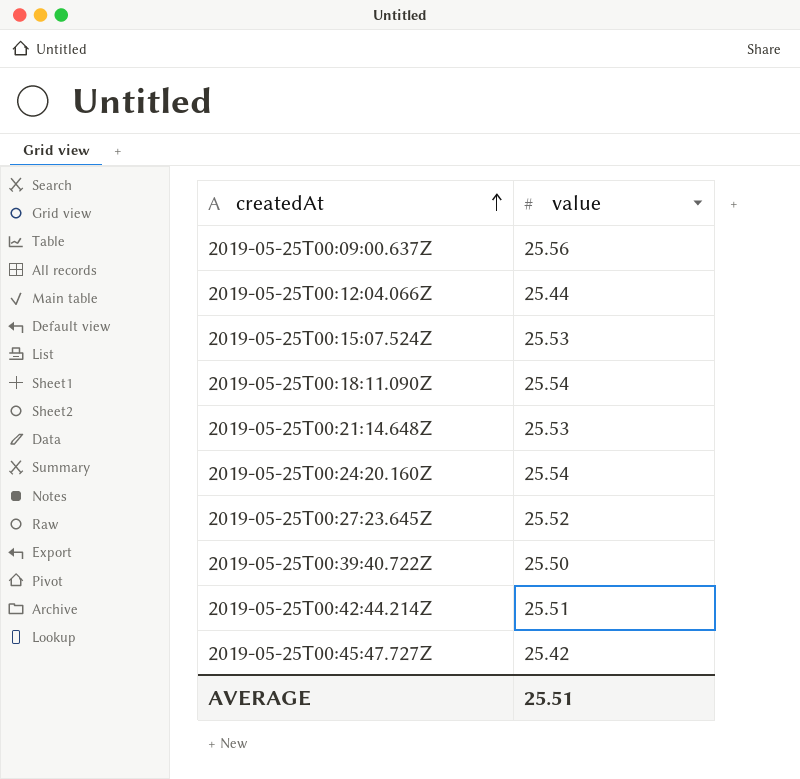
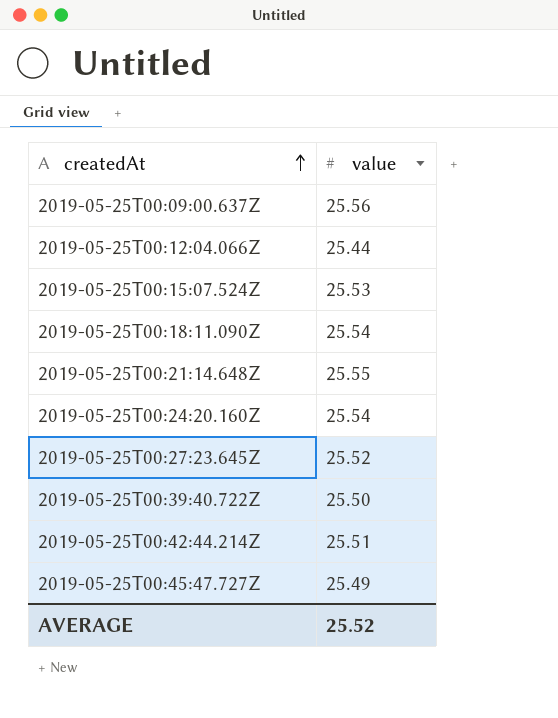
2019-05-25T00:21:14.648Z | value: 25.53 -> 25.55
2019-05-25T00:45:47.727Z | value: 25.42 -> 25.49
AVERAGE | value: 25.51 -> 25.52

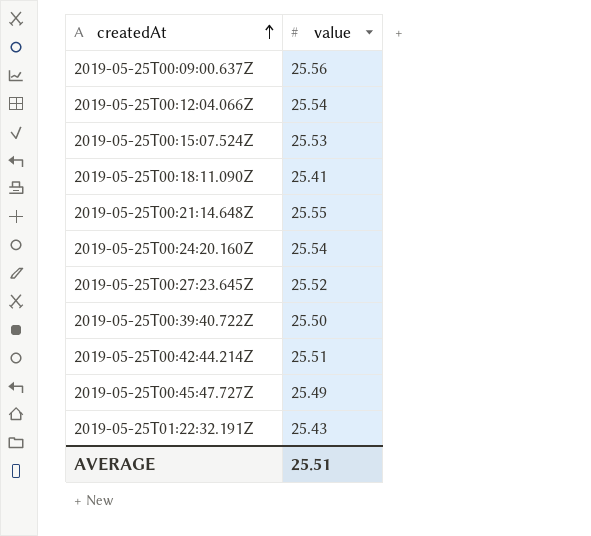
2019-05-25T00:12:04.066Z | value: 25.44 -> 25.54
2019-05-25T00:18:11.090Z | value: 25.54 -> 25.41
row 2019-05-25T01:22:32.191Z: none -> 25.43
AVERAGE | value: 25.52 -> 25.51

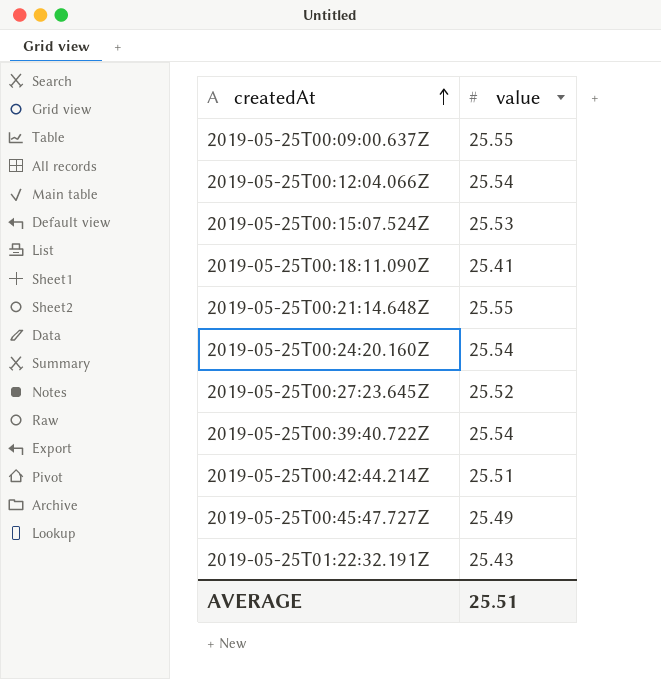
2019-05-25T00:09:00.637Z | value: 25.56 -> 25.55
2019-05-25T00:39:40.722Z | value: 25.50 -> 25.54

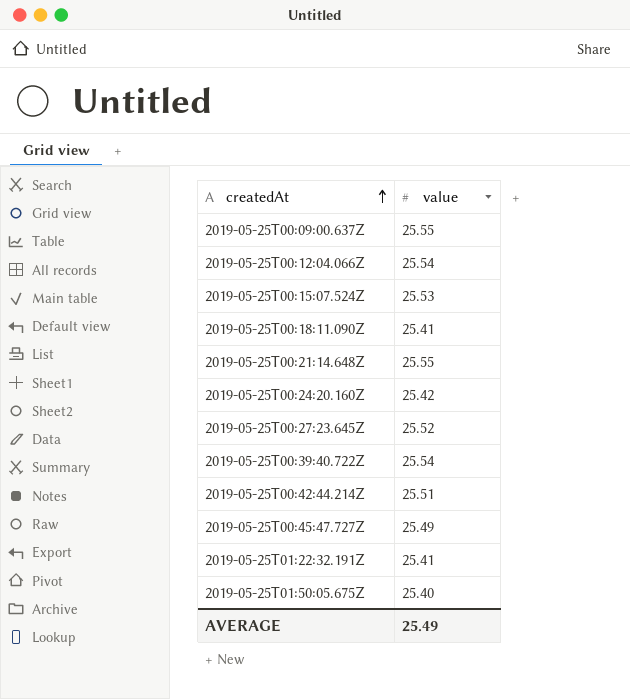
2019-05-25T00:24:20.160Z | value: 25.54 -> 25.42
2019-05-25T01:22:32.191Z | value: 25.43 -> 25.41
row 2019-05-25T01:50:05.675Z: none -> 25.40
AVERAGE | value: 25.51 -> 25.49

